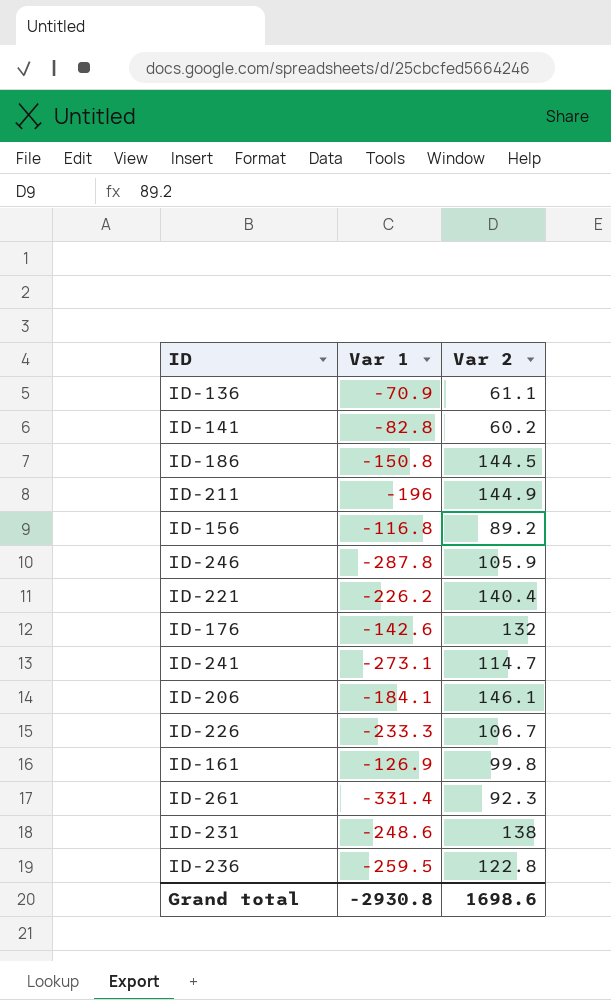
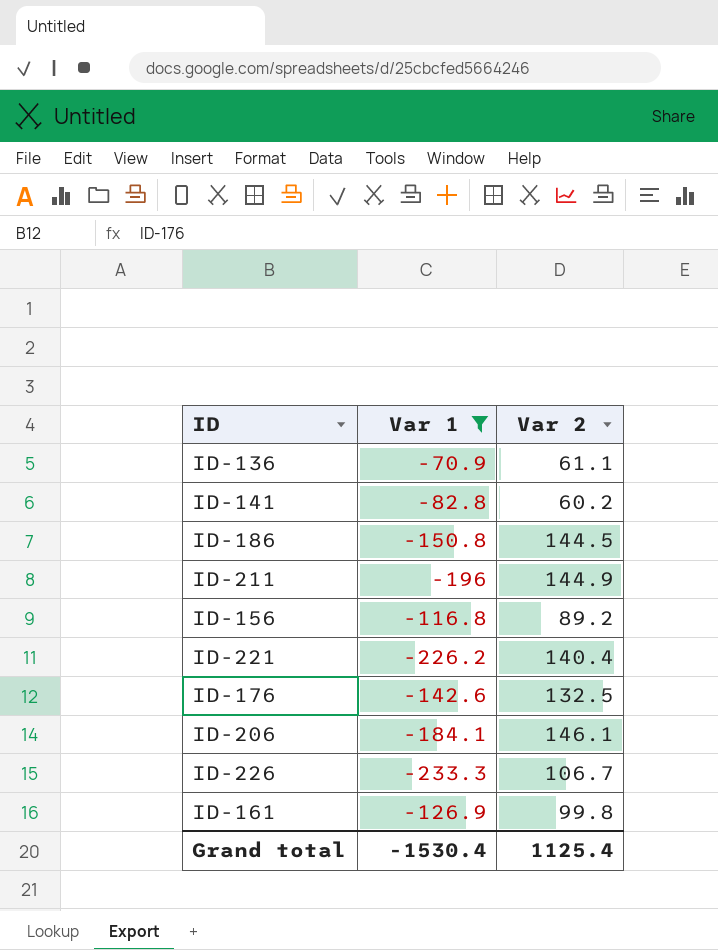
filter: none -> Var 1 >= -233.3
ID-176 | Var 2: 132 -> 132.5
Grand total | Var 1: -2930.8 -> -1530.4
Grand total | Var 2: 1698.6 -> 1125.4

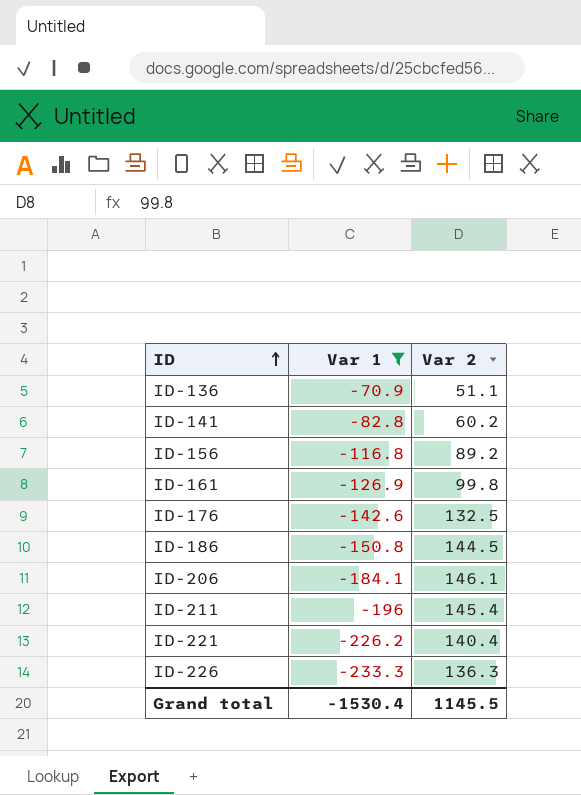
row order: none -> ID ascending
ID-136 | Var 2: 61.1 -> 51.1
ID-211 | Var 2: 144.9 -> 145.4
ID-226 | Var 2: 106.7 -> 136.3
Grand total | Var 2: 1125.4 -> 1145.5

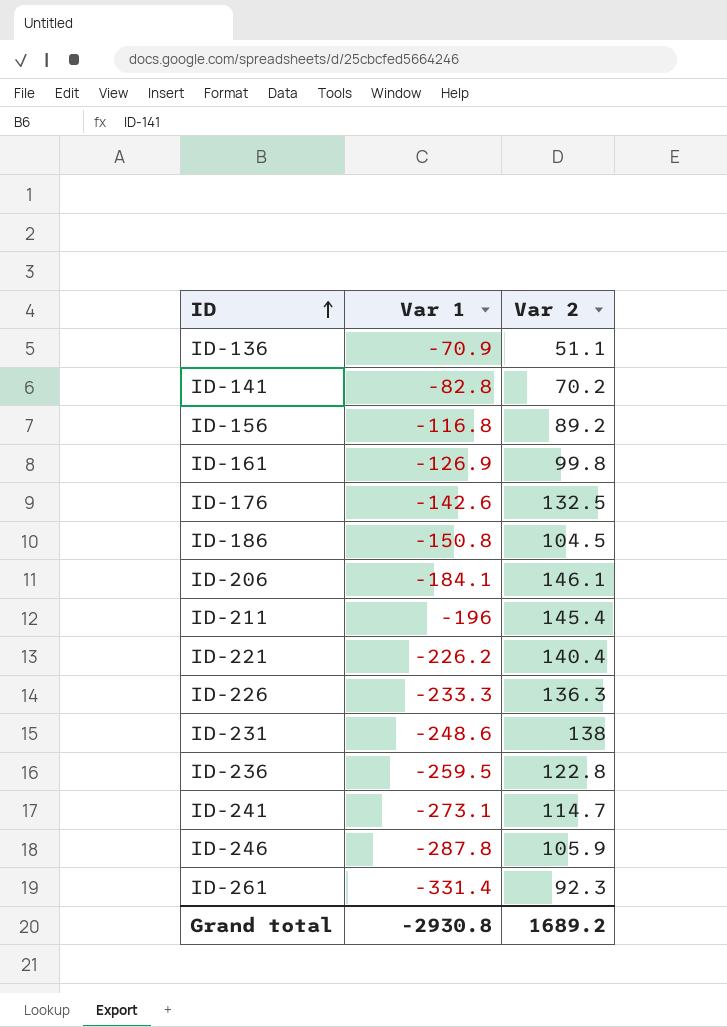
filter: Var 1 >= -233.3 -> none
ID-141 | Var 2: 60.2 -> 70.2
ID-186 | Var 2: 144.5 -> 104.5
Grand total | Var 1: -1530.4 -> -2930.8
Grand total | Var 2: 1145.5 -> 1689.2

